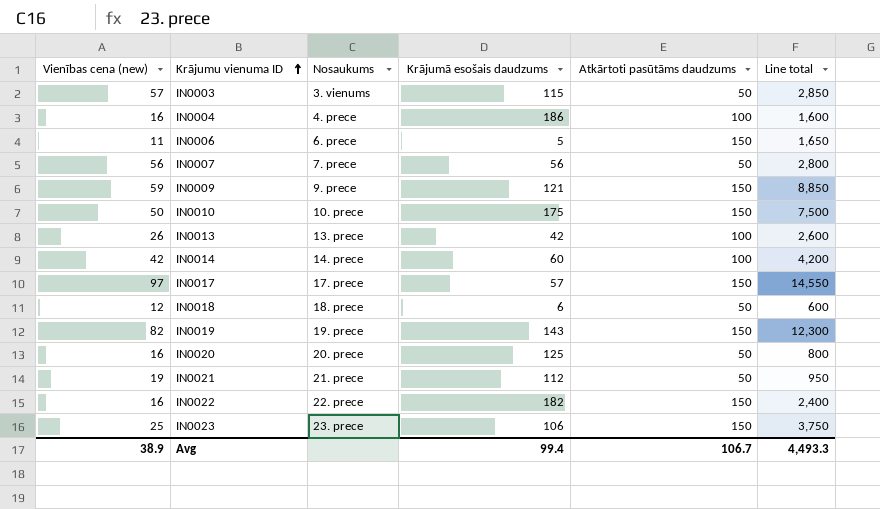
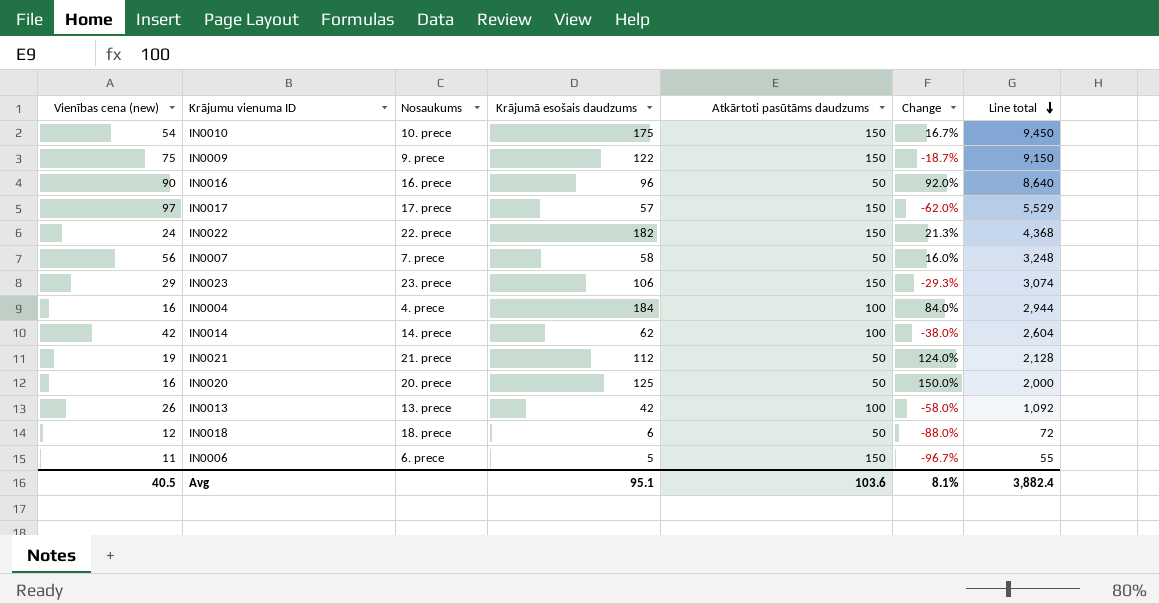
row order: Krājumu vienuma ID ascending -> Line total descending
column Change | formula: none -> ([Krājumā esošais daudzums] - [Atkārtoti pasūtāms daudzums]) / [Atkārtoti pasūtāms daudzums]
column Line total | formula: [Vienības cena (new)] * [Atkārtoti pasūtāms daudzums] -> [Vienības cena (new)] * [Krājumā esošais daudzums]
row IN0003: 57 | 3. vienums | 115 | 50 | 2,850 -> none
row IN0019: 82 | 19. prece | 143 | 150 | 12,300 -> none
IN0010 | Vienības cena (new): 50 -> 54
IN0009 | Vienības cena (new): 59 -> 75
IN0009 | Krājumā esošais daudzums: 121 -> 122
row IN0016: none -> 90 | 16. prece | 96 | 50 | 92.0% | 8,640
IN0022 | Vienības cena (new): 16 -> 24
IN0007 | Krājumā esošais daudzums: 56 -> 58
IN0023 | Vienības cena (new): 25 -> 29
IN0004 | Krājumā esošais daudzums: 186 -> 184
IN0014 | Krājumā esošais daudzums: 60 -> 62
Avg | Vienības cena (new): 38.9 -> 40.5
Avg | Krājumā esošais daudzums: 99.4 -> 95.1
Avg | Atkārtoti pasūtāms daudzums: 106.7 -> 103.6
Avg | Line total: 4,493.3 -> 3,882.4

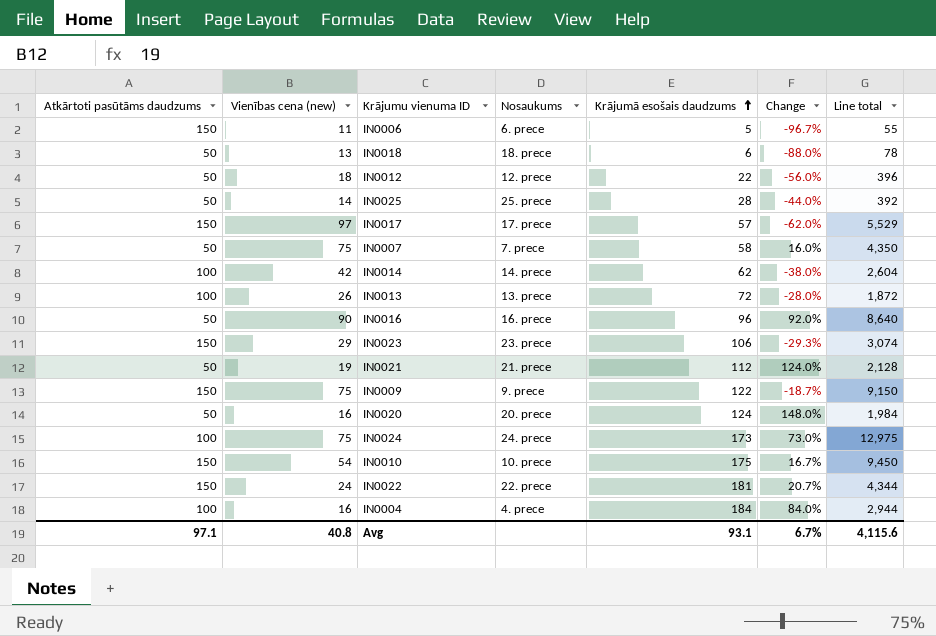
row order: Line total descending -> Krājumā esošais daudzums ascending
column Atkārtoti pasūtāms daudzums | position: 5 -> 1
IN0018 | Vienības cena (new): 12 -> 13
IN0018 | Line total: 72 -> 78
row IN0012: none -> 50 | 18 | 12. prece | 22 | -56.0% | 396
row IN0025: none -> 50 | 14 | 25. prece | 28 | -44.0% | 392
IN0007 | Vienības cena (new): 56 -> 75
IN0007 | Line total: 3,248 -> 4,350
IN0013 | Krājumā esošais daudzums: 42 -> 72
IN0013 | Change: -58.0% -> -28.0%
IN0013 | Line total: 1,092 -> 1,872
IN0020 | Krājumā esošais daudzums: 125 -> 124
IN0020 | Change: 150.0% -> 148.0%
IN0020 | Line total: 2,000 -> 1,984
row IN0024: none -> 100 | 75 | 24. prece | 173 | 73.0% | 12,975
IN0022 | Krājumā esošais daudzums: 182 -> 181
IN0022 | Change: 21.3% -> 20.7%
IN0022 | Line total: 4,368 -> 4,344
Avg | Atkārtoti pasūtāms daudzums: 103.6 -> 97.1
Avg | Vienības cena (new): 40.5 -> 40.8
Avg | Krājumā esošais daudzums: 95.1 -> 93.1
Avg | Change: 8.1% -> 6.7%
Avg | Line total: 3,882.4 -> 4,115.6

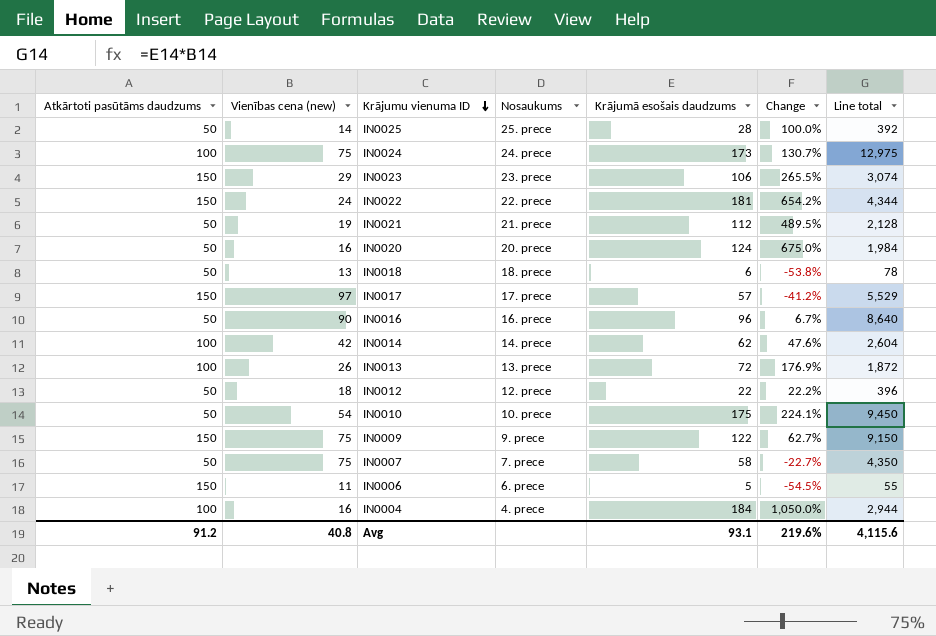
row order: Krājumā esošais daudzums ascending -> Krājumu vienuma ID descending
column Change | formula: ([Krājumā esošais daudzums] - [Atkārtoti pasūtāms daudzums]) / [Atkārtoti pasūtāms daudzums] -> ([Krājumā esošais daudzums] - [Vienības cena (new)]) / [Vienības cena (new)]
IN0010 | Atkārtoti pasūtāms daudzums: 150 -> 50
Avg | Atkārtoti pasūtāms daudzums: 97.1 -> 91.2
Avg | Change: 6.7% -> 219.6%

